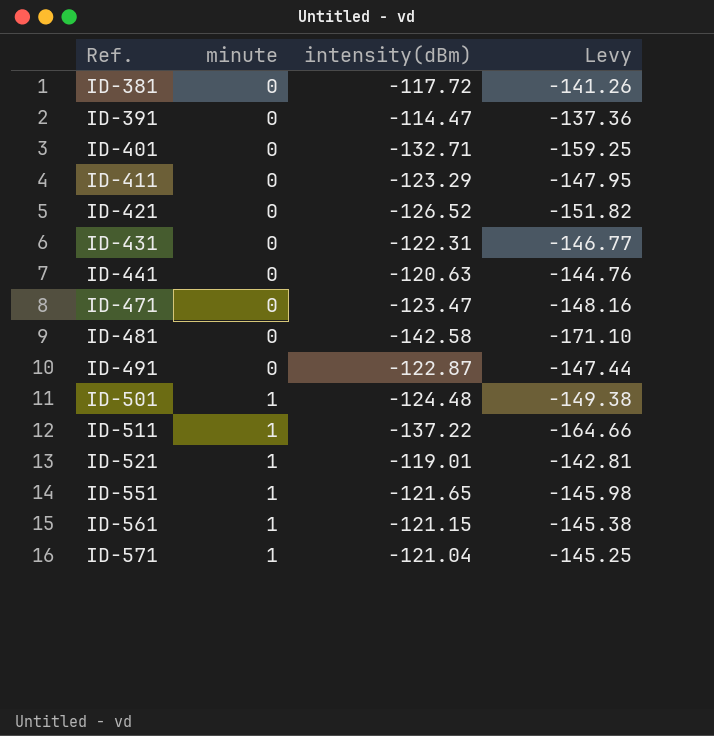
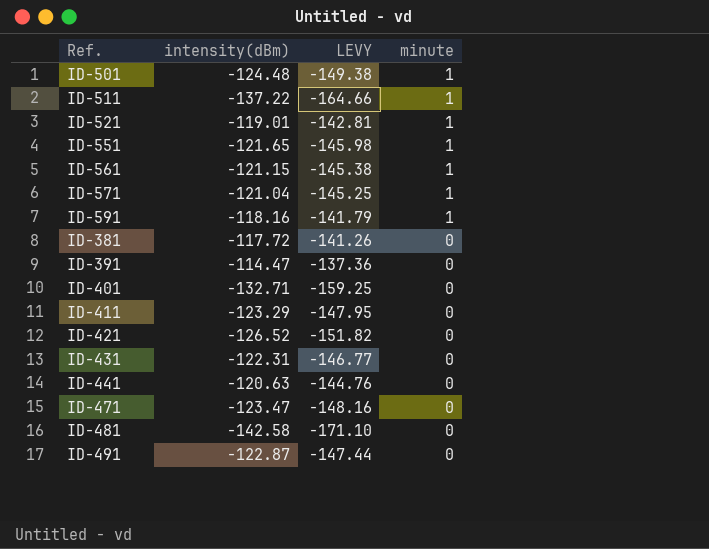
row order: Ref. ascending -> minute descending
column name: Levy -> LEVY
column minute | position: 2 -> 4
row ID-591: none -> -118.16 | -141.79 | 1

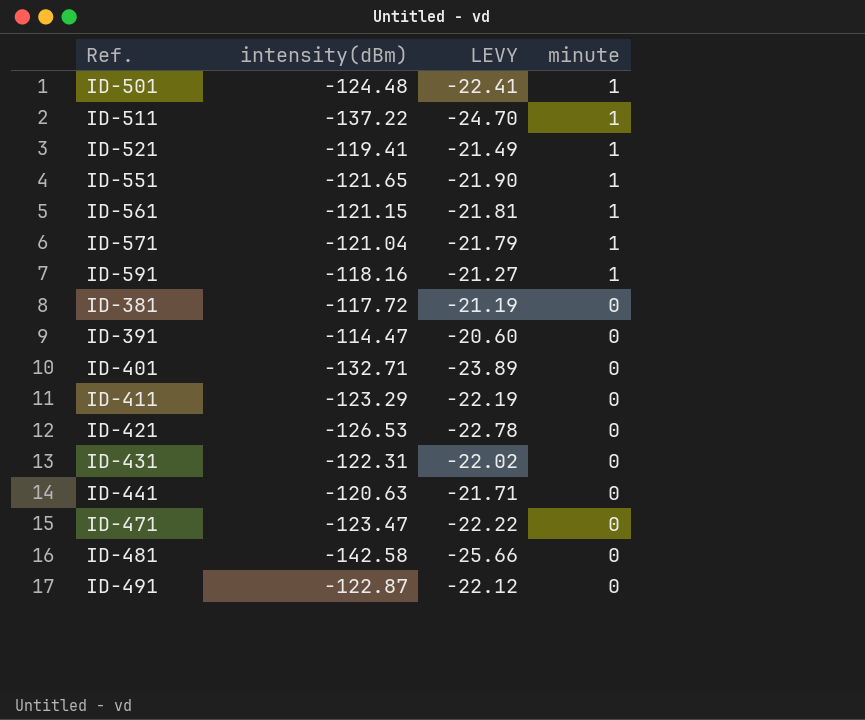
column LEVY | formula: [intensity(dBm)] * 1.2 -> [intensity(dBm)] * 0.18
ID-521 | intensity(dBm): -119.01 -> -119.41
ID-421 | intensity(dBm): -126.52 -> -126.53

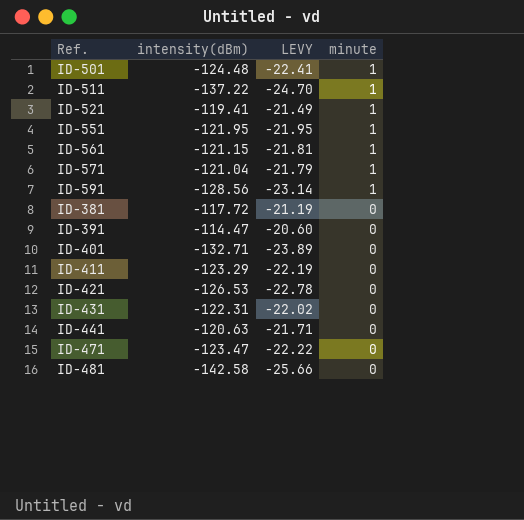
row ID-491: -122.87 | -22.12 | 0 -> none
ID-551 | intensity(dBm): -121.65 -> -121.95
ID-551 | LEVY: -21.90 -> -21.95
ID-591 | intensity(dBm): -118.16 -> -128.56
ID-591 | LEVY: -21.27 -> -23.14

